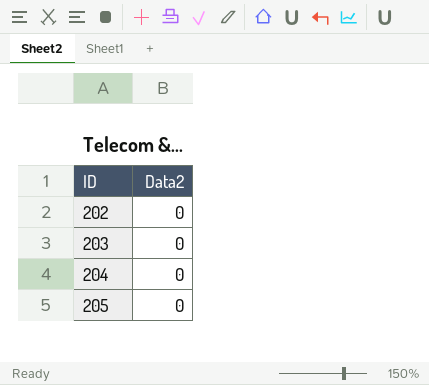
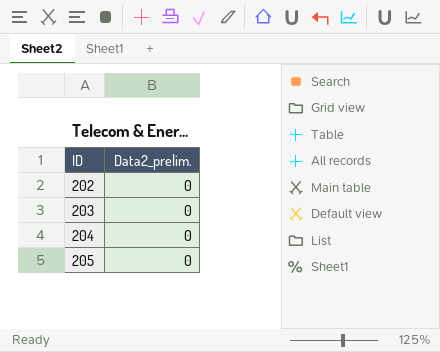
column name: Data2 -> Data2_prelim.

